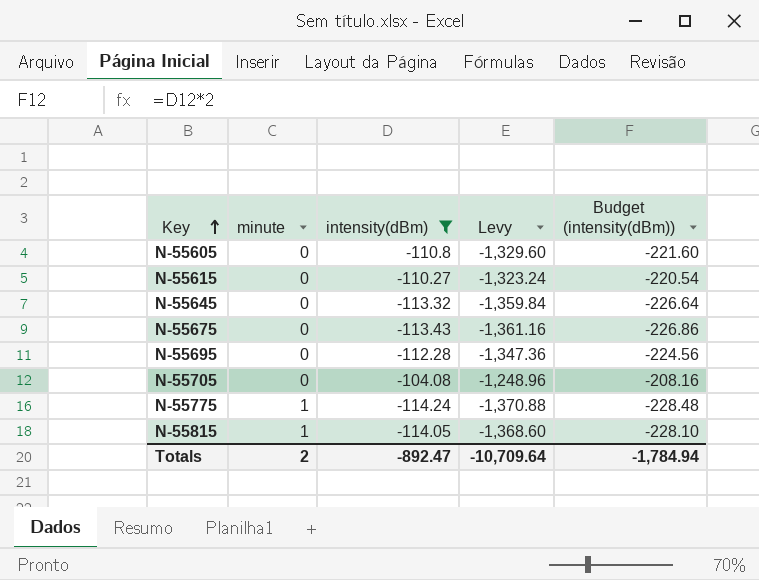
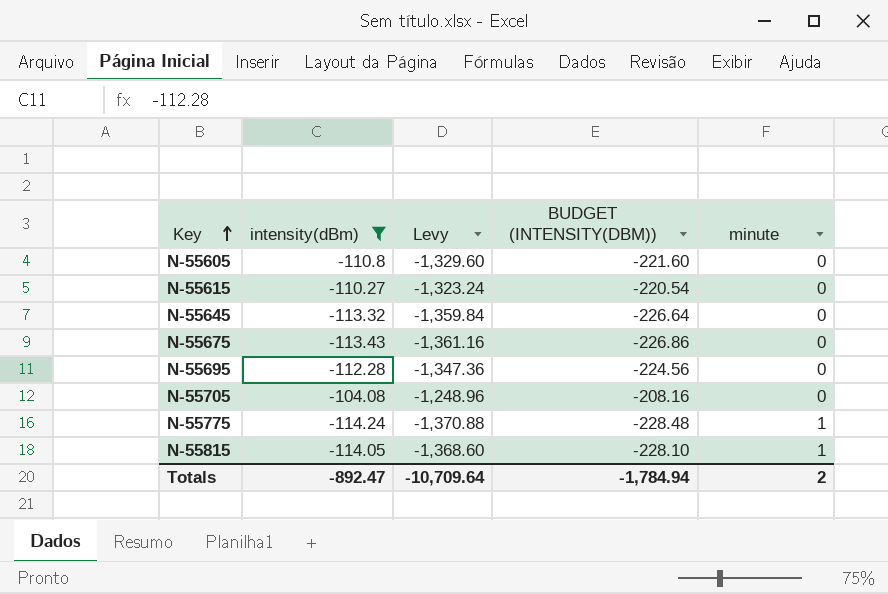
column name: Budget (intensity(dBm)) -> BUDGET (INTENSITY(DBM))
column minute | position: 2 -> 5

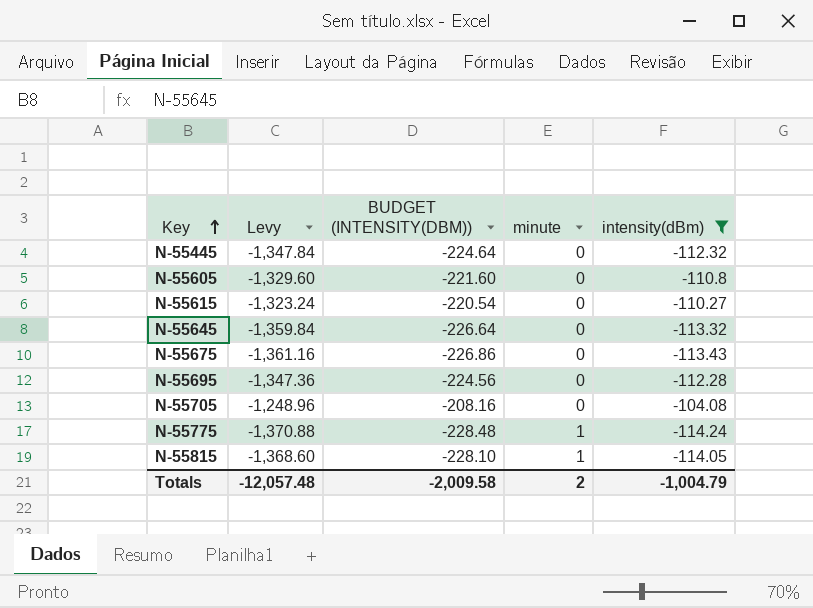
column intensity(dBm) | position: 2 -> 5
row N-55445: none -> -1,347.84 | -224.64 | 0 | -112.32
Totals | Levy: -10,709.64 -> -12,057.48
Totals | BUDGET (INTENSITY(DBM)): -1,784.94 -> -2,009.58
Totals | intensity(dBm): -892.47 -> -1,004.79

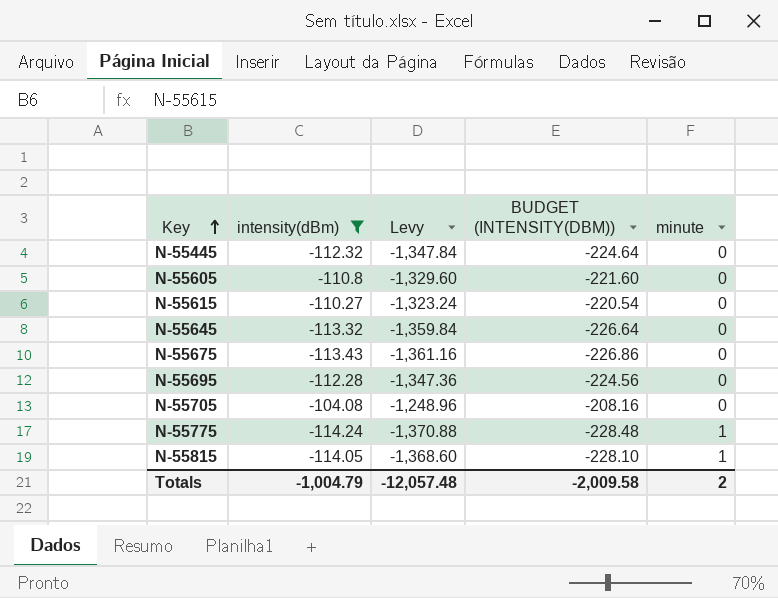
column intensity(dBm) | position: 5 -> 2

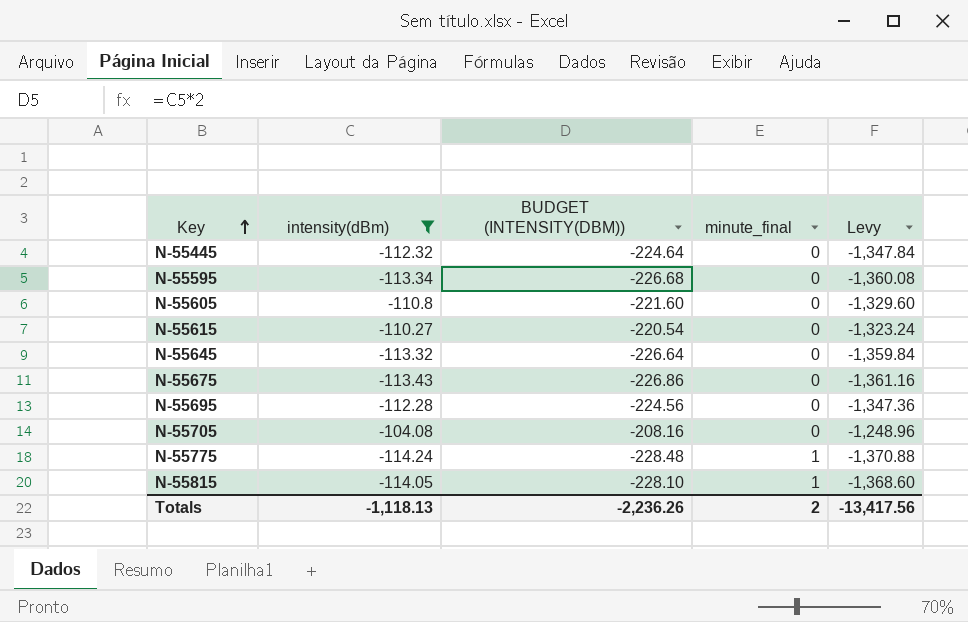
column name: minute -> minute_final
column Levy | position: 3 -> 5
row N-55595: none -> -113.34 | -226.68 | 0 | -1,360.08
Totals | intensity(dBm): -1,004.79 -> -1,118.13
Totals | BUDGET (INTENSITY(DBM)): -2,009.58 -> -2,236.26
Totals | Levy: -12,057.48 -> -13,417.56

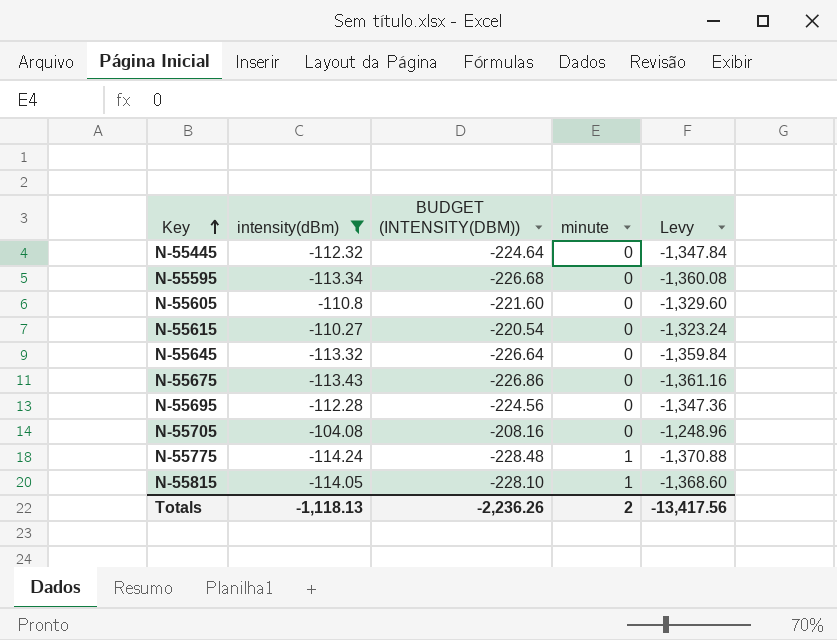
column name: minute_final -> minute

